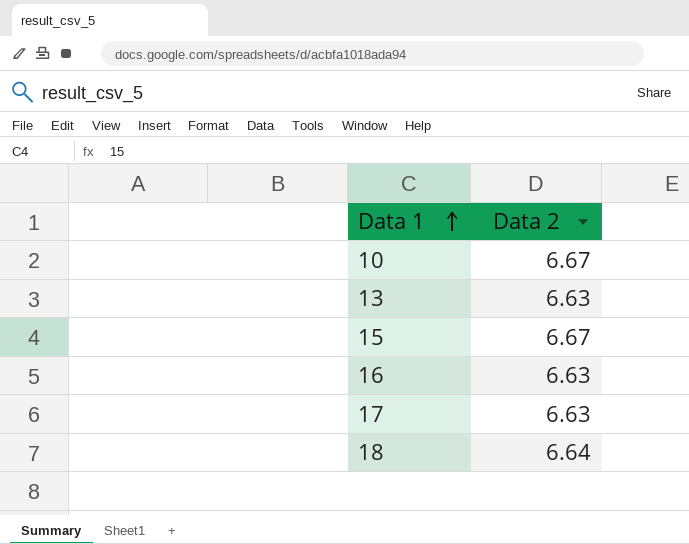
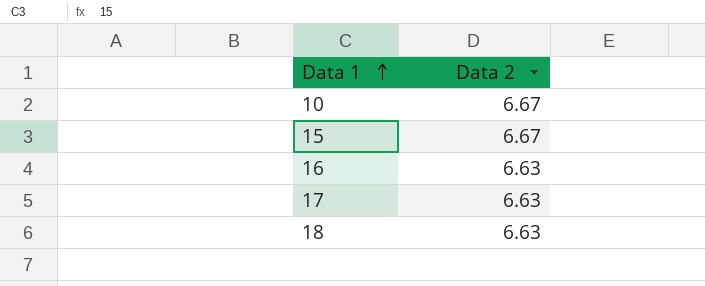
row 13: 6.63 -> none
18 | Data 2: 6.64 -> 6.63

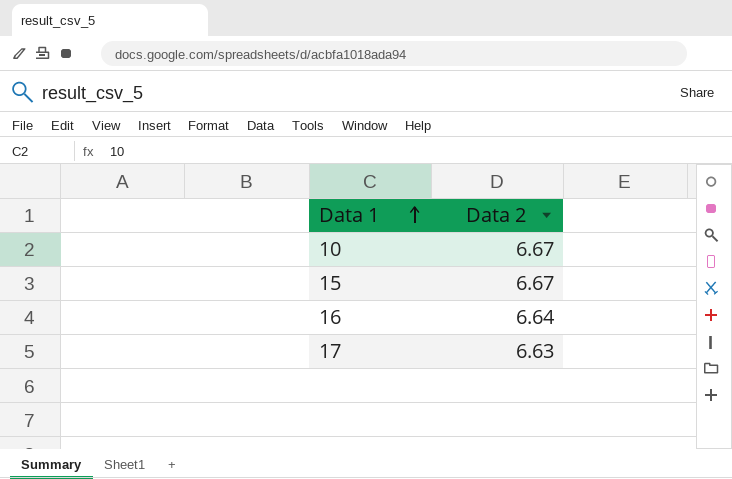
row 18: 6.63 -> none
16 | Data 2: 6.63 -> 6.64

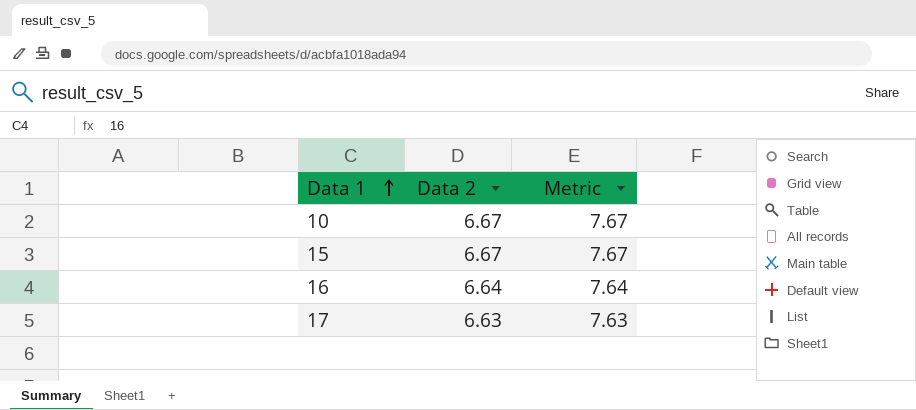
column Metric | formula: none -> [Data 2] + 1

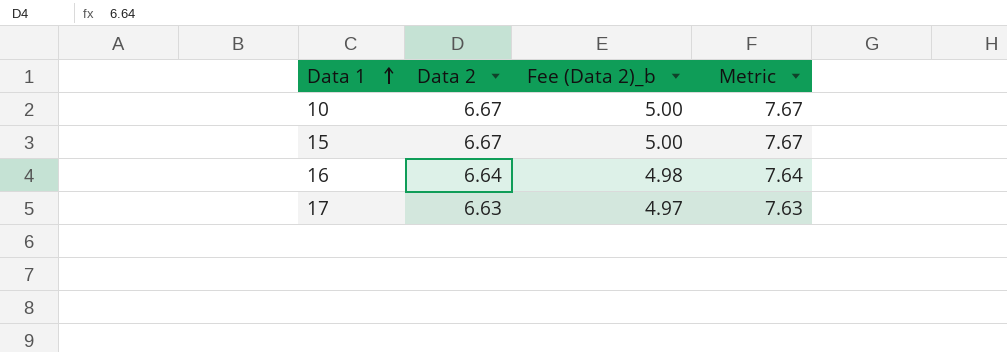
column Fee (Data 2)_b | formula: none -> [Data 2] * 0.75

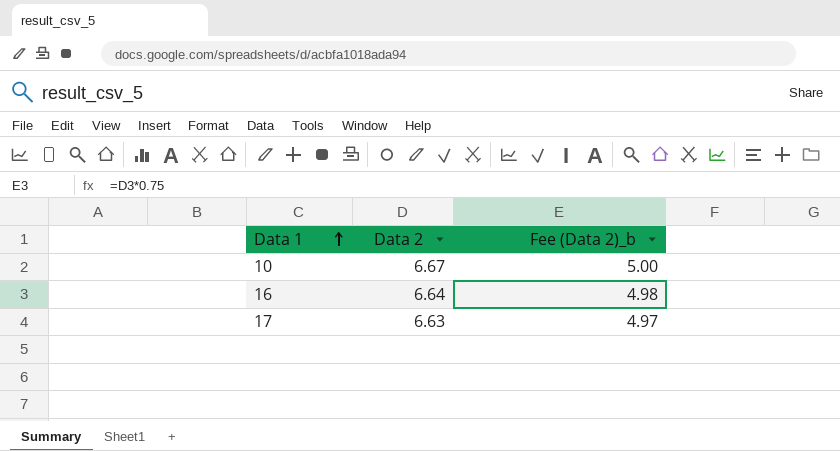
column Metric | formula: [Data 2] + 1 -> none
row 15: 6.67 | 5.00 | 7.67 -> none

